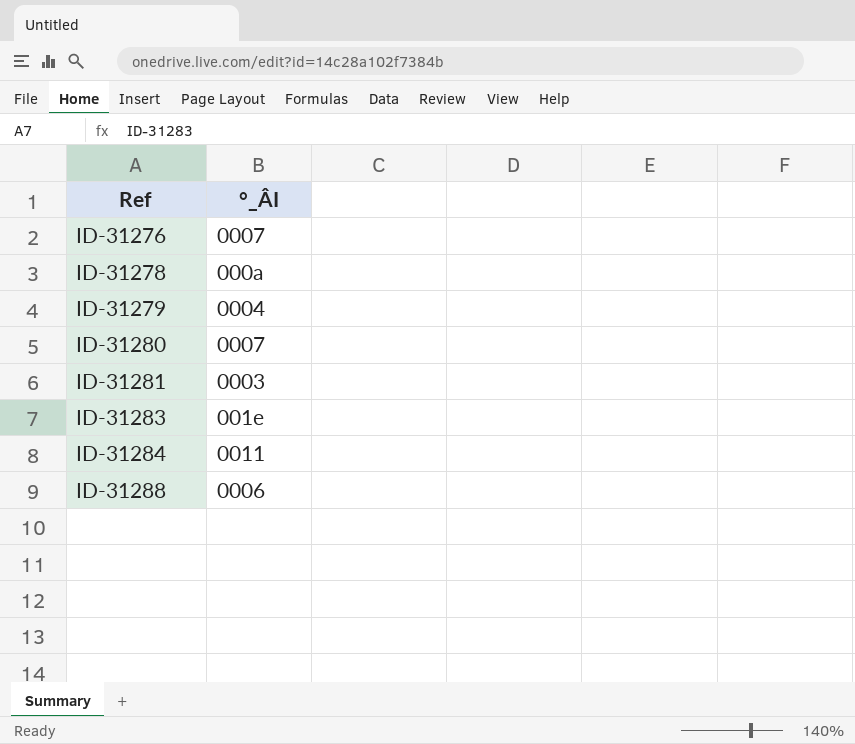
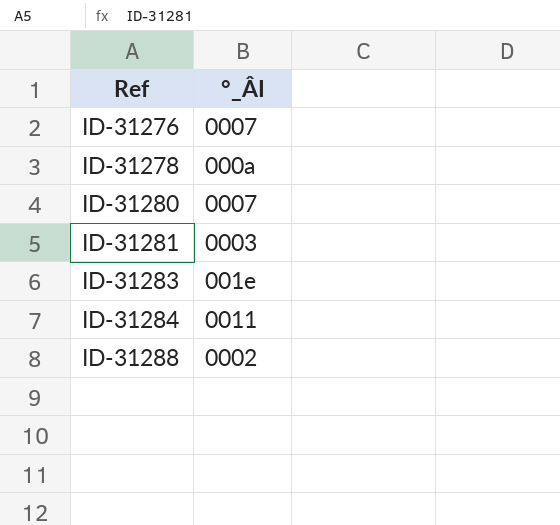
row ID-31279: 0004 -> none
ID-31288 | °_ÂI: 0006 -> 0002

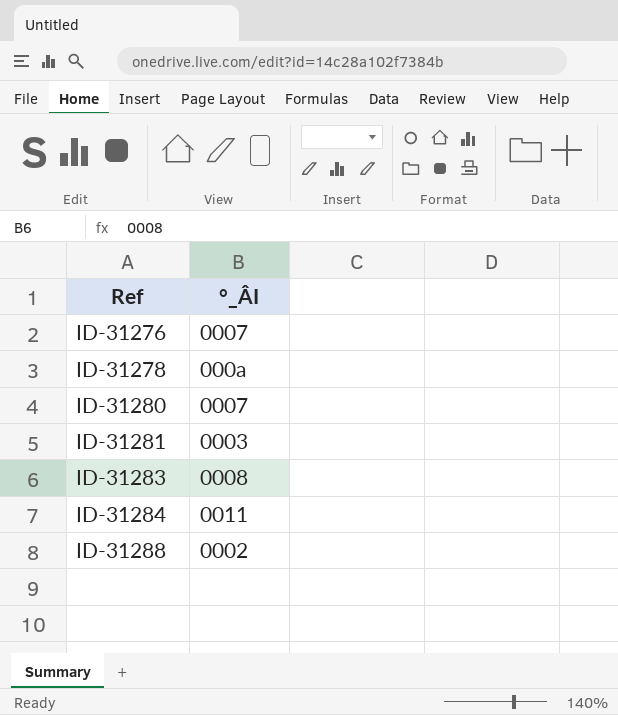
ID-31283 | °_ÂI: 001e -> 0008

